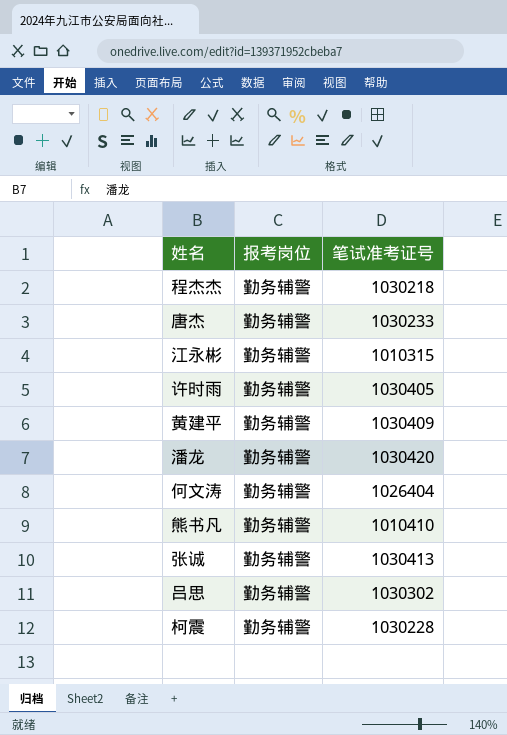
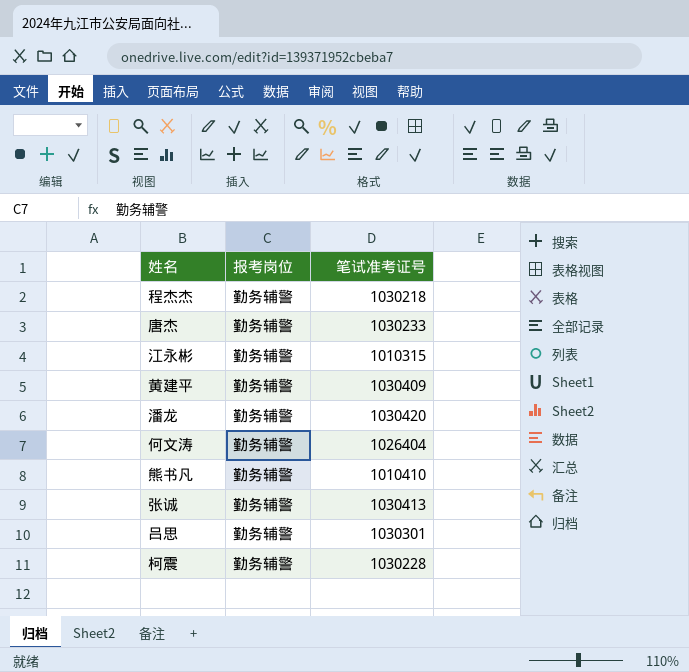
row 许时雨: 勤务辅警 | 1030405 -> none
吕思 | 笔试准考证号: 1030302 -> 1030301

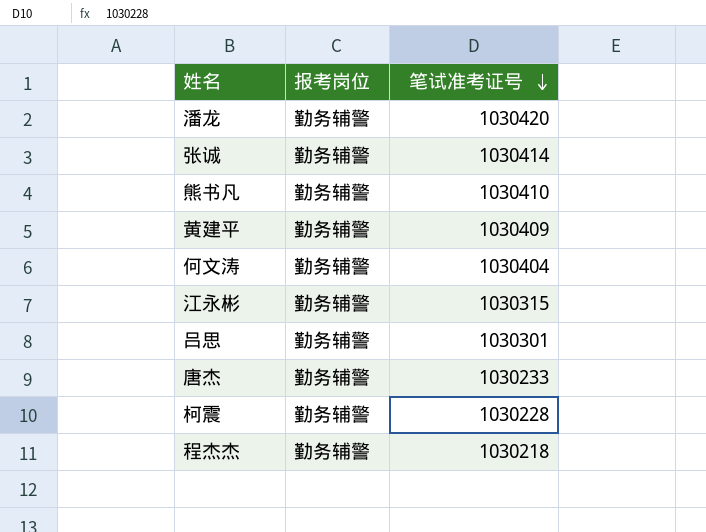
row order: none -> 笔试准考证号 descending
张诚 | 笔试准考证号: 1030413 -> 1030414
熊书凡 | 笔试准考证号: 1010410 -> 1030410
何文涛 | 笔试准考证号: 1026404 -> 1030404
江永彬 | 笔试准考证号: 1010315 -> 1030315

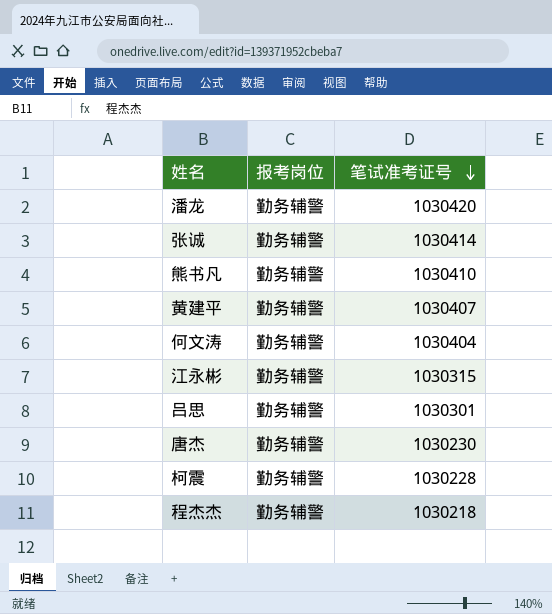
黄建平 | 笔试准考证号: 1030409 -> 1030407
唐杰 | 笔试准考证号: 1030233 -> 1030230

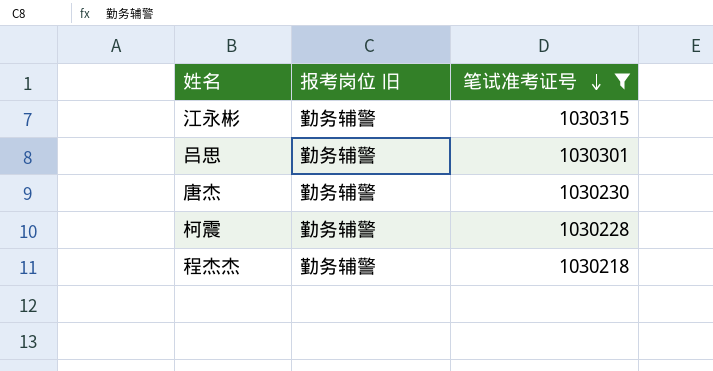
filter: none -> 笔试准考证号 <= 1030315
column name: 报考岗位 -> 报考岗位 旧

